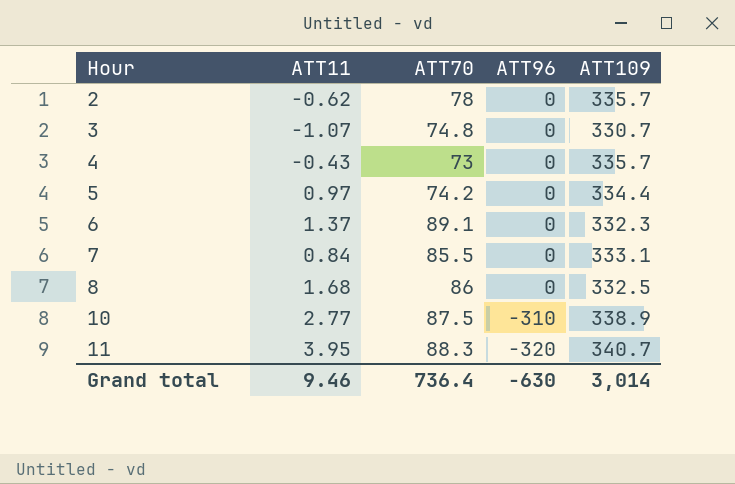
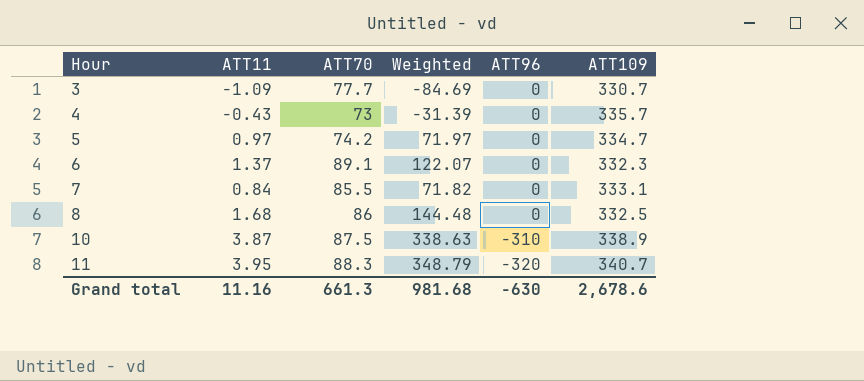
column Weighted | formula: none -> [ATT11] * [ATT70]
row 2: -0.62 | 78 | 0 | 335.7 -> none
3 | ATT11: -1.07 -> -1.09
3 | ATT70: 74.8 -> 77.7
5 | ATT109: 334.4 -> 334.7
10 | ATT11: 2.77 -> 3.87
Grand total | ATT11: 9.46 -> 11.16
Grand total | ATT70: 736.4 -> 661.3
Grand total | ATT109: 3,014 -> 2,678.6

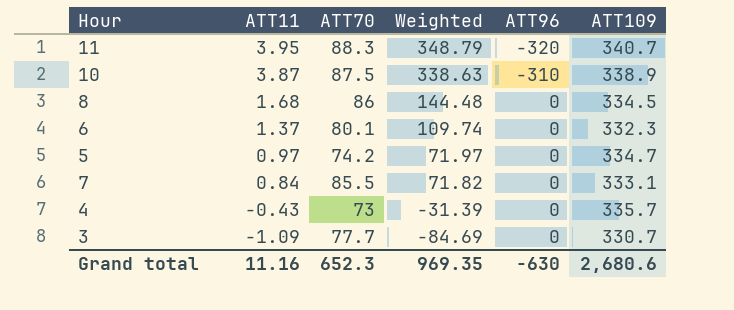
row order: Hour ascending -> ATT11 descending
8 | ATT109: 332.5 -> 334.5
6 | ATT70: 89.1 -> 80.1
6 | Weighted: 122.07 -> 109.74
Grand total | ATT70: 661.3 -> 652.3
Grand total | Weighted: 981.68 -> 969.35
Grand total | ATT109: 2,678.6 -> 2,680.6

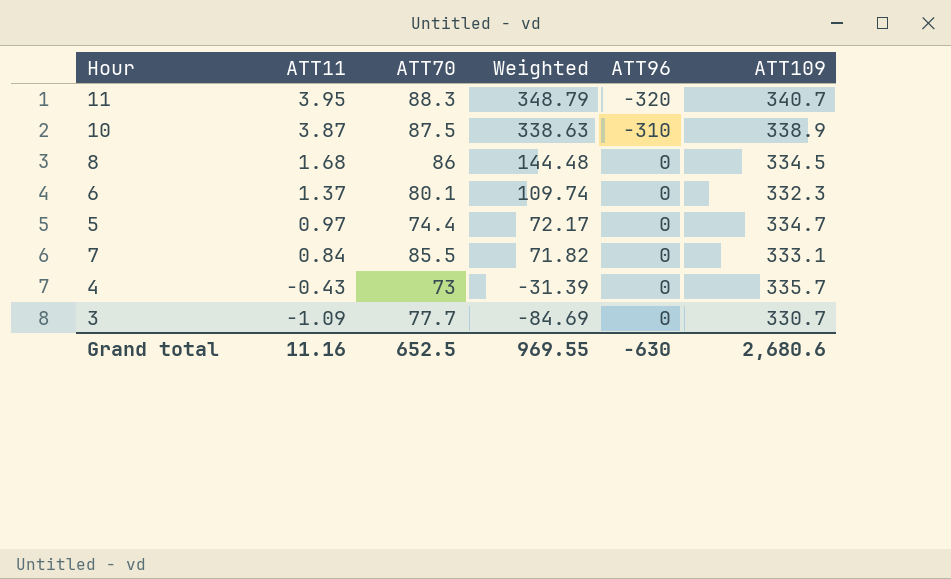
5 | ATT70: 74.2 -> 74.4
5 | Weighted: 71.97 -> 72.17
Grand total | ATT70: 652.3 -> 652.5
Grand total | Weighted: 969.35 -> 969.55

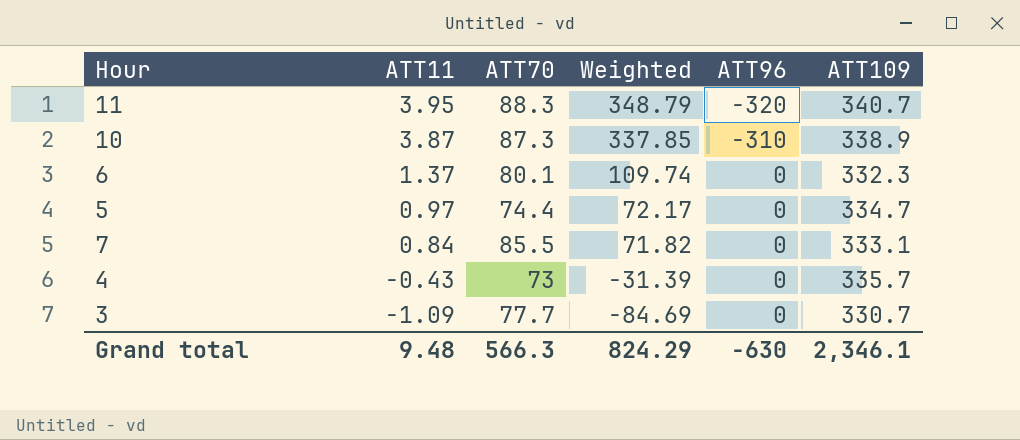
row 8: 1.68 | 86 | 144.48 | 0 | 334.5 -> none
10 | ATT70: 87.5 -> 87.3
10 | Weighted: 338.63 -> 337.85
Grand total | ATT11: 11.16 -> 9.48
Grand total | ATT70: 652.5 -> 566.3
Grand total | Weighted: 969.55 -> 824.29
Grand total | ATT109: 2,680.6 -> 2,346.1

